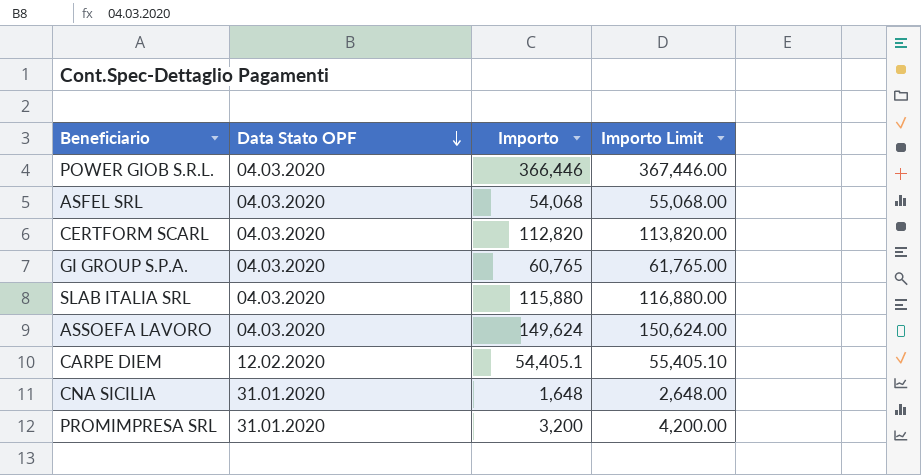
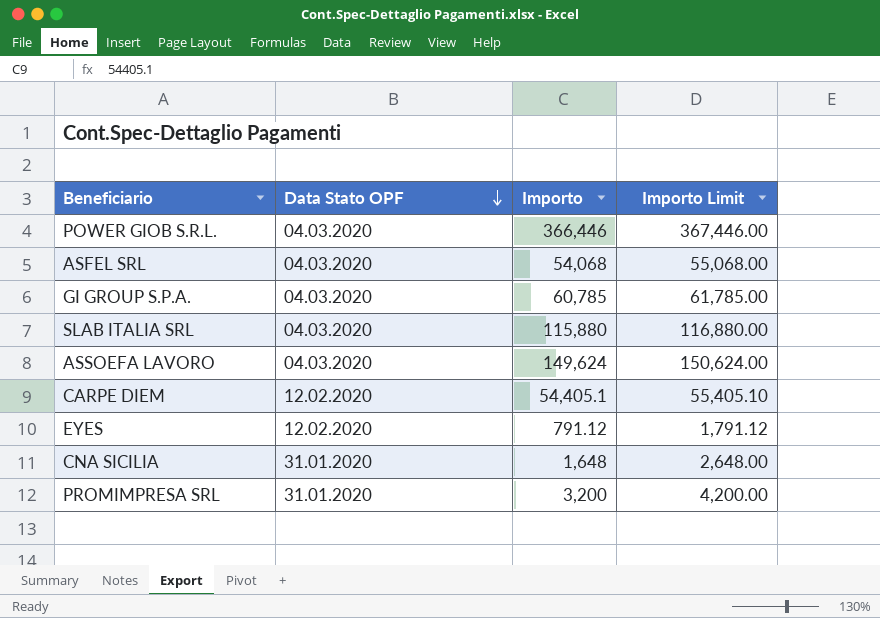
row CERTFORM SCARL: 04.03.2020 | 112,820 | 113,820.00 -> none
GI GROUP S.P.A. | Importo: 60,765 -> 60,785
GI GROUP S.P.A. | Importo Limit: 61,765.00 -> 61,785.00
row EYES: none -> 12.02.2020 | 791.12 | 1,791.12

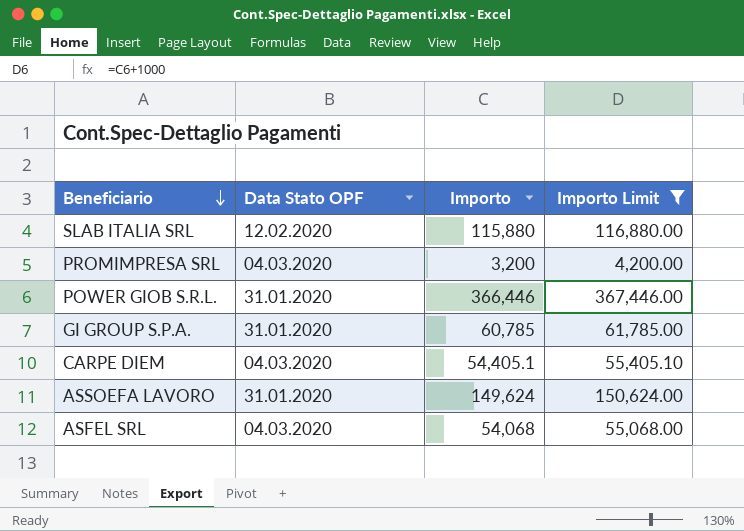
filter: none -> Importo Limit >= 4,200.00
row order: Data Stato OPF descending -> Beneficiario descending
SLAB ITALIA SRL | Data Stato OPF: 04.03.2020 -> 12.02.2020
PROMIMPRESA SRL | Data Stato OPF: 31.01.2020 -> 04.03.2020
POWER GIOB S.R.L. | Data Stato OPF: 04.03.2020 -> 31.01.2020
GI GROUP S.P.A. | Data Stato OPF: 04.03.2020 -> 31.01.2020
CARPE DIEM | Data Stato OPF: 12.02.2020 -> 04.03.2020
ASSOEFA LAVORO | Data Stato OPF: 04.03.2020 -> 31.01.2020

